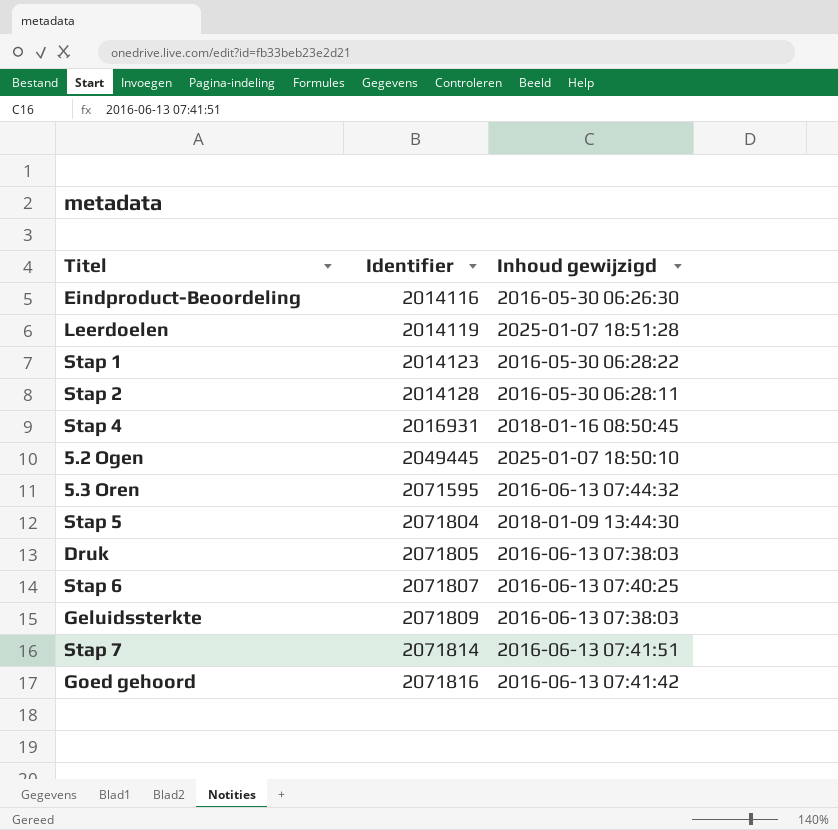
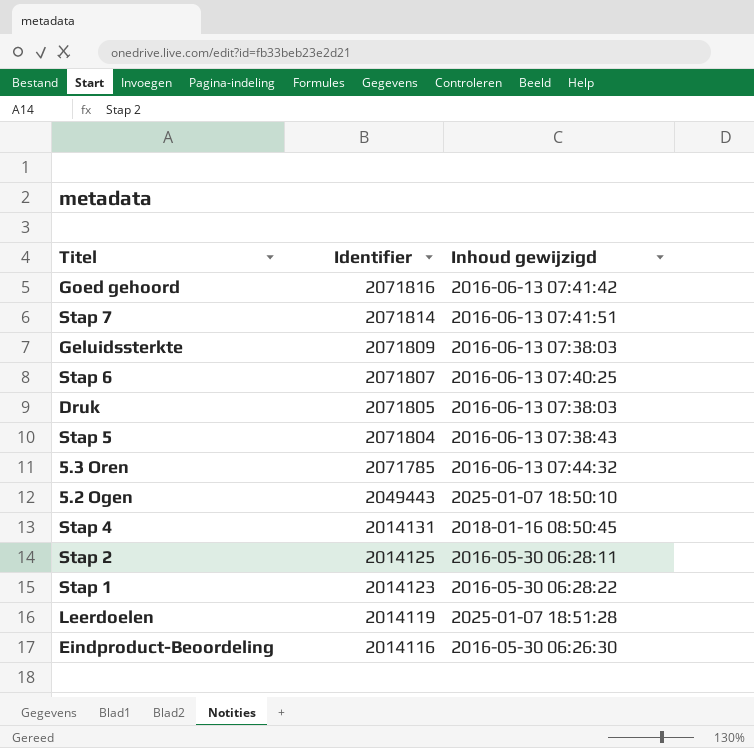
row order: Identifier ascending -> Identifier descending
Stap 5 | Inhoud gewijzigd: 2018-01-09 13:44:30 -> 2016-06-13 07:38:43
5.3 Oren | Identifier: 2071595 -> 2071785
5.2 Ogen | Identifier: 2049445 -> 2049443
Stap 4 | Identifier: 2016931 -> 2014131
Stap 2 | Identifier: 2014128 -> 2014125

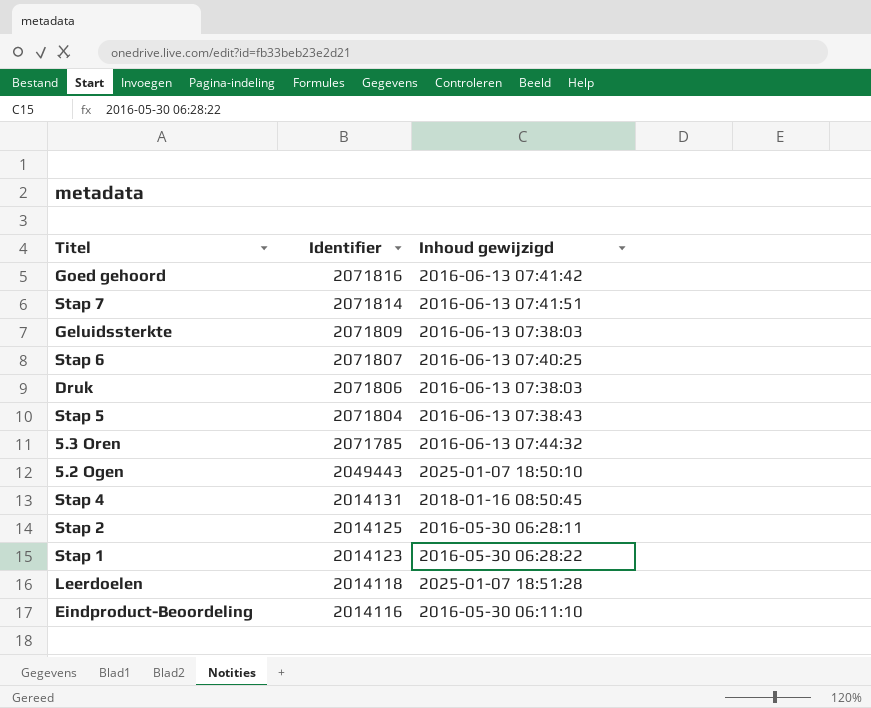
Druk | Identifier: 2071805 -> 2071806
Leerdoelen | Identifier: 2014119 -> 2014118
Eindproduct-Beoordeling | Inhoud gewijzigd: 2016-05-30 06:26:30 -> 2016-05-30 06:11:10

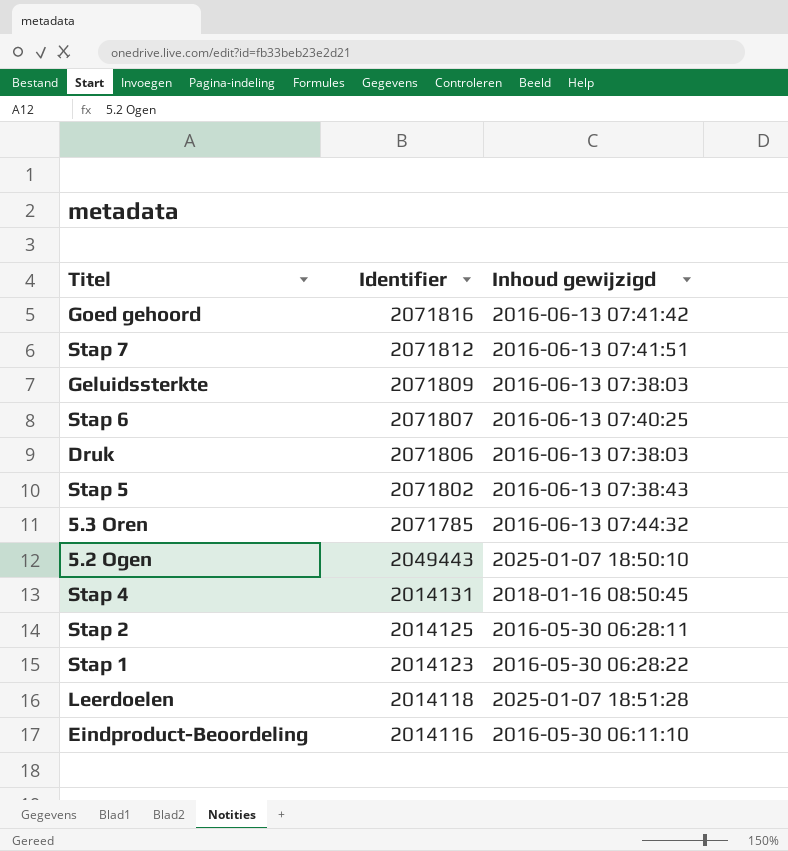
Stap 7 | Identifier: 2071814 -> 2071812
Stap 5 | Identifier: 2071804 -> 2071802

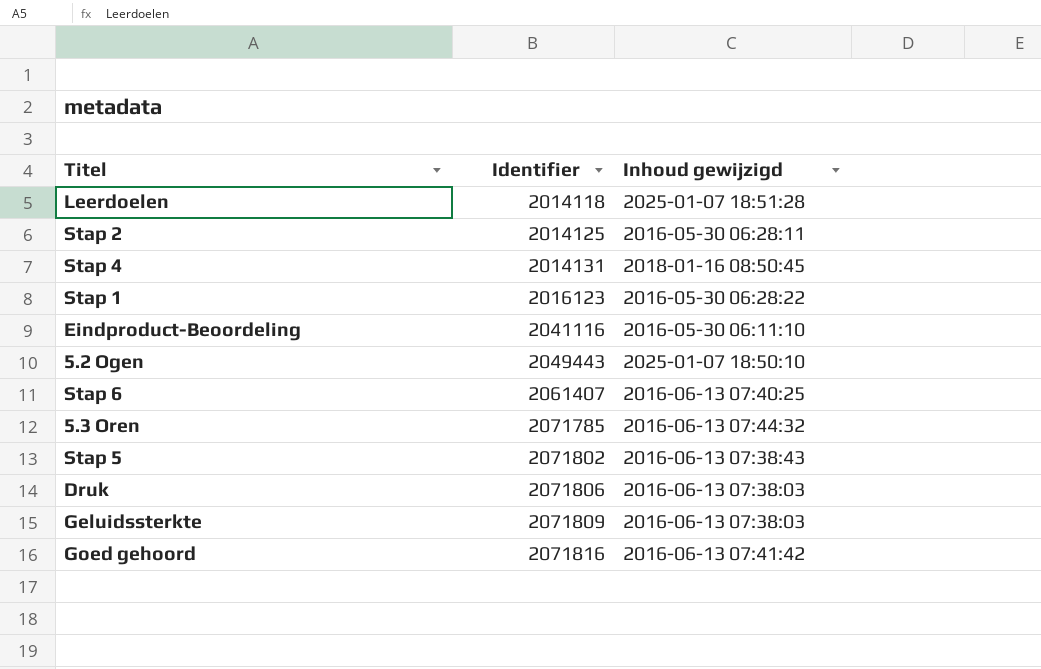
row order: Identifier descending -> Identifier ascending
row Stap 7: 2071812 | 2016-06-13 07:41:51 -> none
Stap 1 | Identifier: 2014123 -> 2016123
Eindproduct-Beoordeling | Identifier: 2014116 -> 2041116
Stap 6 | Identifier: 2071807 -> 2061407

